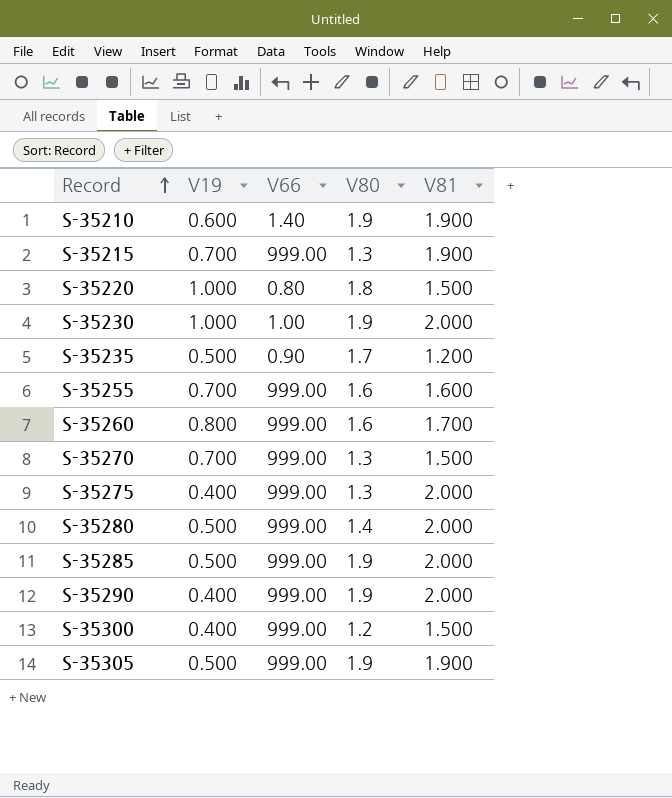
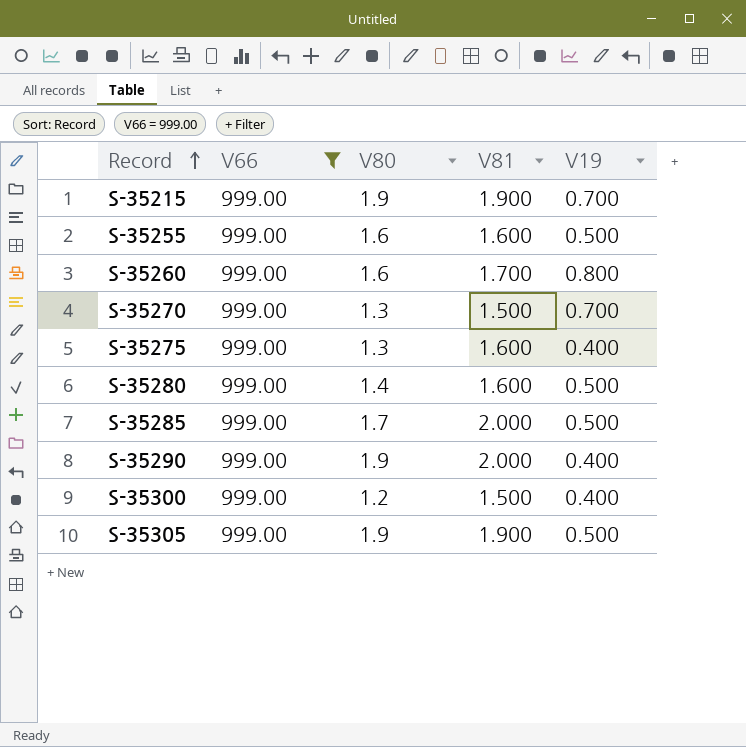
filter: none -> V66 = 999.00
column V19 | position: 2 -> 5
S-35215 | V80: 1.3 -> 1.9
S-35255 | V19: 0.700 -> 0.500
S-35275 | V81: 2.000 -> 1.600
S-35280 | V81: 2.000 -> 1.600
S-35285 | V80: 1.9 -> 1.7

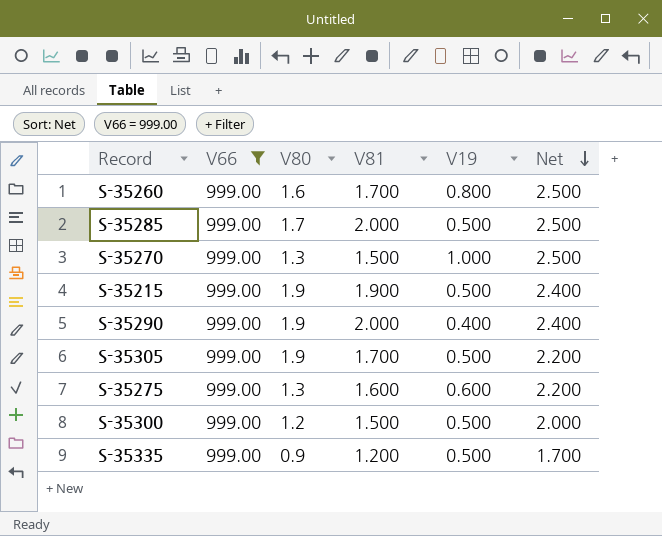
row order: Record ascending -> Net descending
column Net | formula: none -> [V81] + [V19]
row S-35255: 999.00 | 1.6 | 1.600 | 0.500 -> none
row S-35280: 999.00 | 1.4 | 1.600 | 0.500 -> none
S-35270 | V19: 0.700 -> 1.000
S-35215 | V19: 0.700 -> 0.500
S-35305 | V81: 1.900 -> 1.700
S-35275 | V19: 0.400 -> 0.600
S-35300 | V19: 0.400 -> 0.500
row S-35335: none -> 999.00 | 0.9 | 1.200 | 0.500 | 1.700

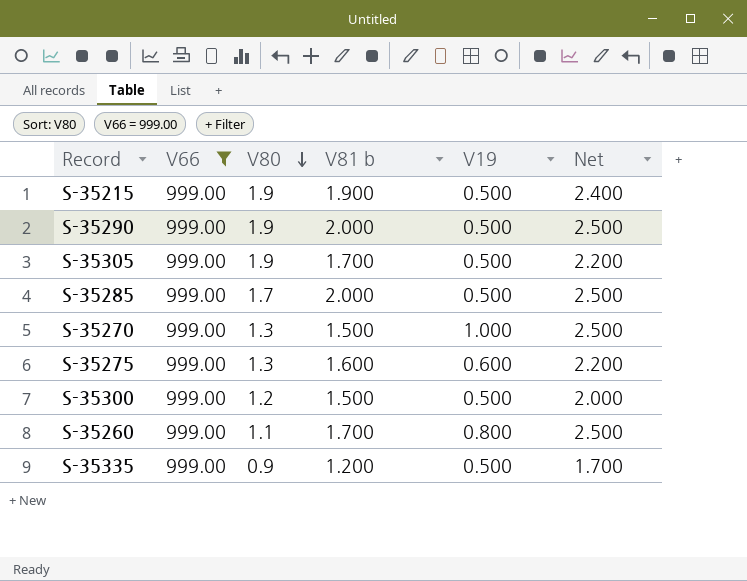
row order: Net descending -> V80 descending
column name: V81 -> V81 b
S-35290 | V19: 0.400 -> 0.500
S-35290 | Net: 2.400 -> 2.500
S-35260 | V80: 1.6 -> 1.1

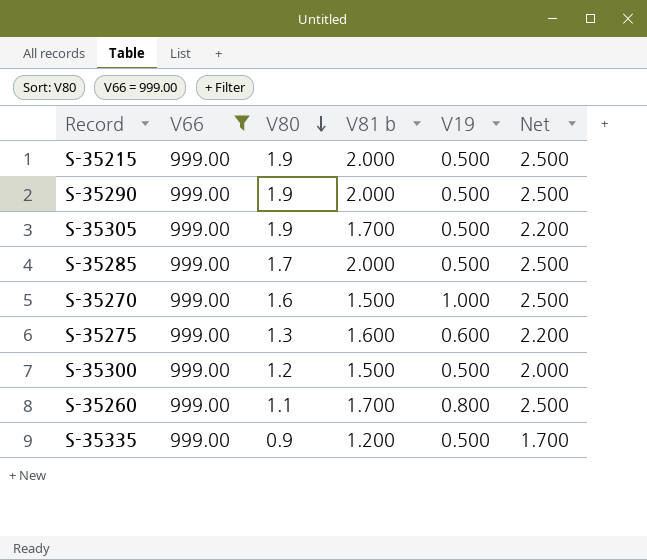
S-35215 | V81 b: 1.900 -> 2.000
S-35215 | Net: 2.400 -> 2.500
S-35270 | V80: 1.3 -> 1.6

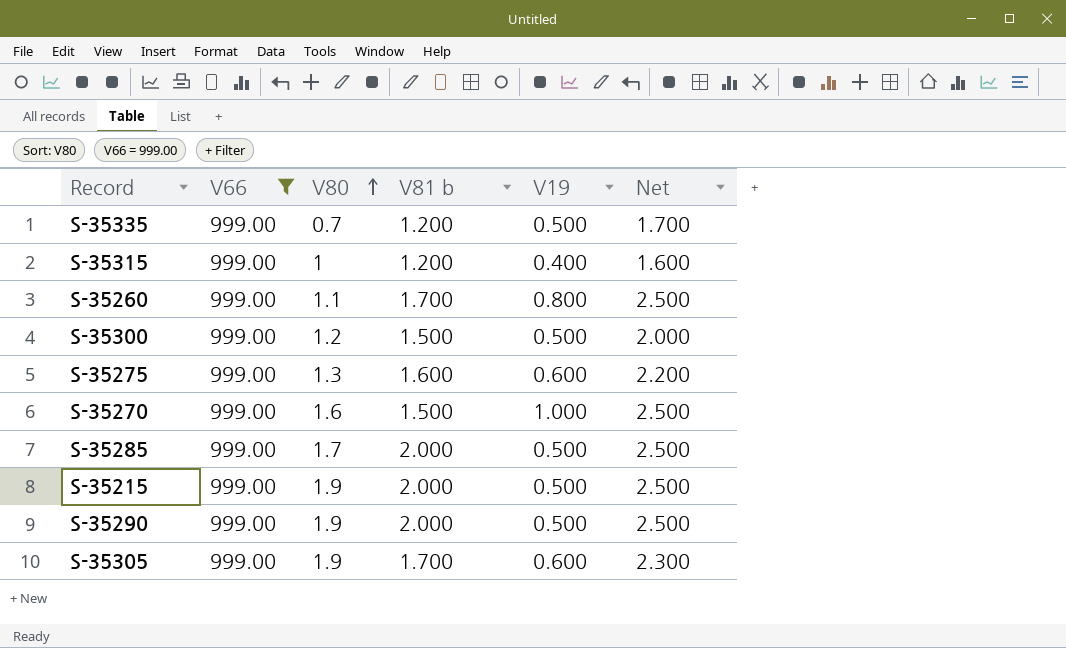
row order: V80 descending -> V80 ascending
S-35335 | V80: 0.9 -> 0.7
row S-35315: none -> 999.00 | 1 | 1.200 | 0.400 | 1.600
S-35305 | V19: 0.500 -> 0.600
S-35305 | Net: 2.200 -> 2.300

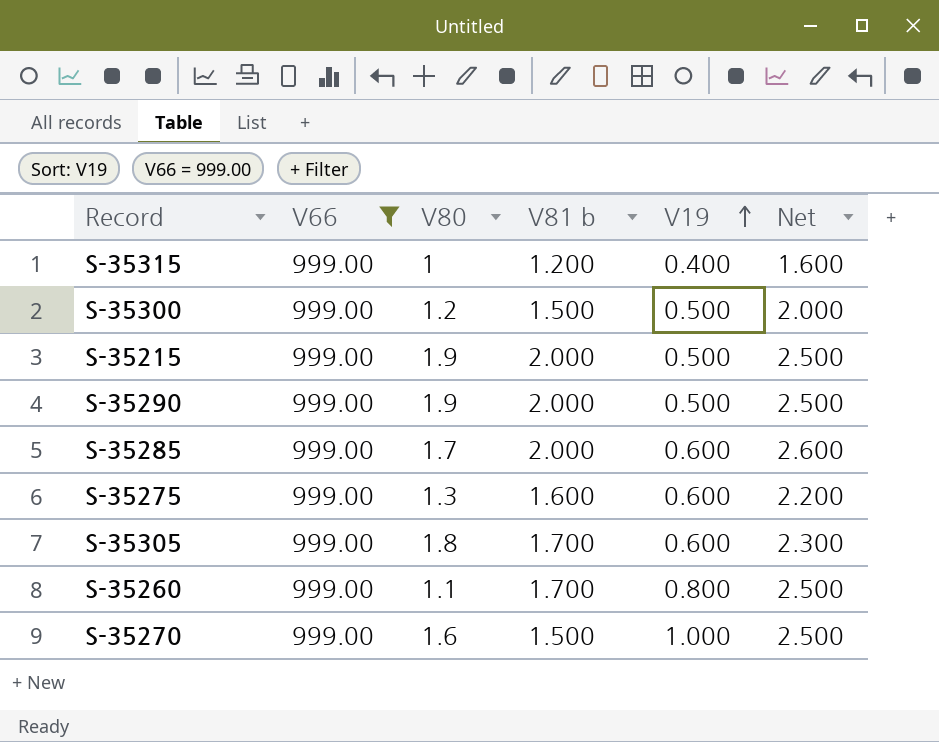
row order: V80 ascending -> V19 ascending
row S-35335: 999.00 | 0.7 | 1.200 | 0.500 | 1.700 -> none
S-35285 | V19: 0.500 -> 0.600
S-35285 | Net: 2.500 -> 2.600
S-35305 | V80: 1.9 -> 1.8

